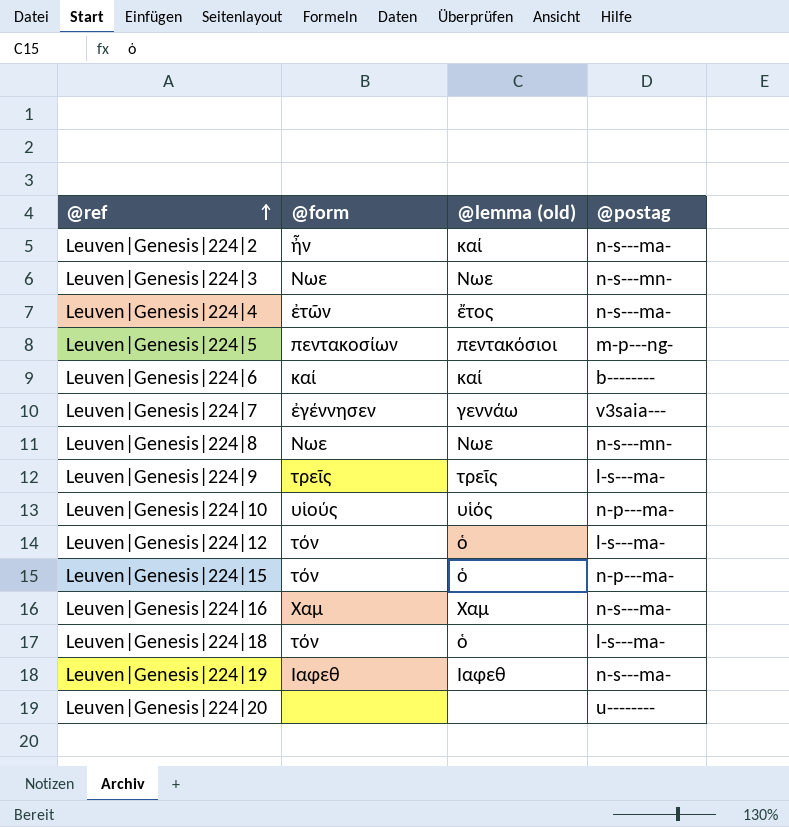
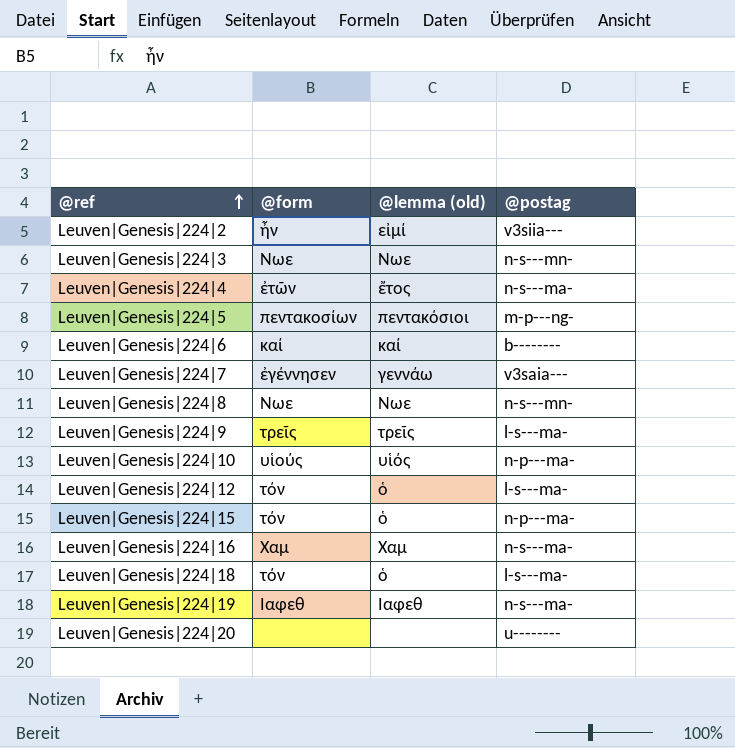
Leuven|Genesis|224|2 | @lemma (old): καί -> εἰμί
Leuven|Genesis|224|2 | @postag: n-s---ma- -> v3siia---

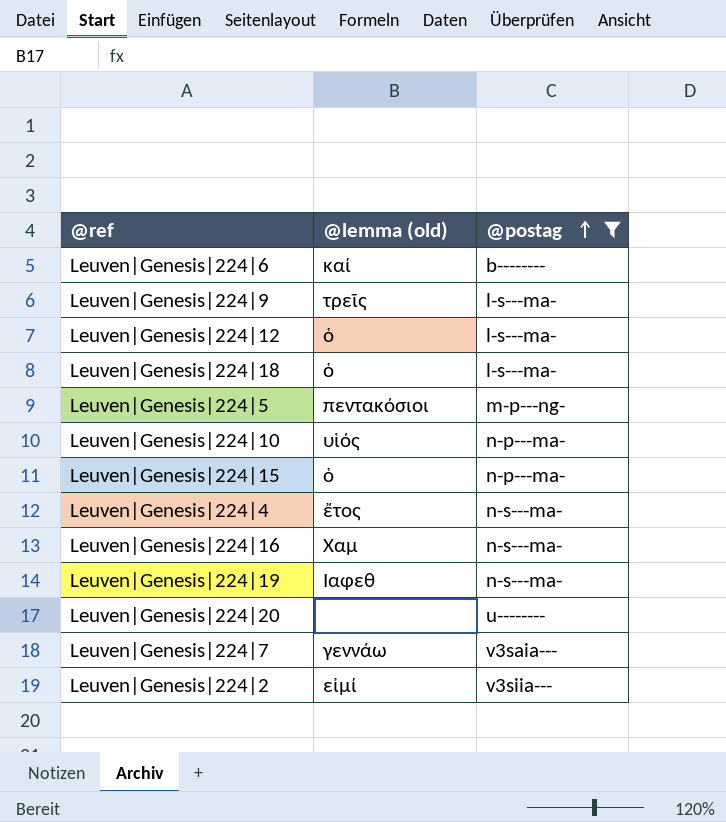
filter: none -> @postag != n-s---mn-
row order: @ref ascending -> @postag ascending
column @form | position: 2 -> none

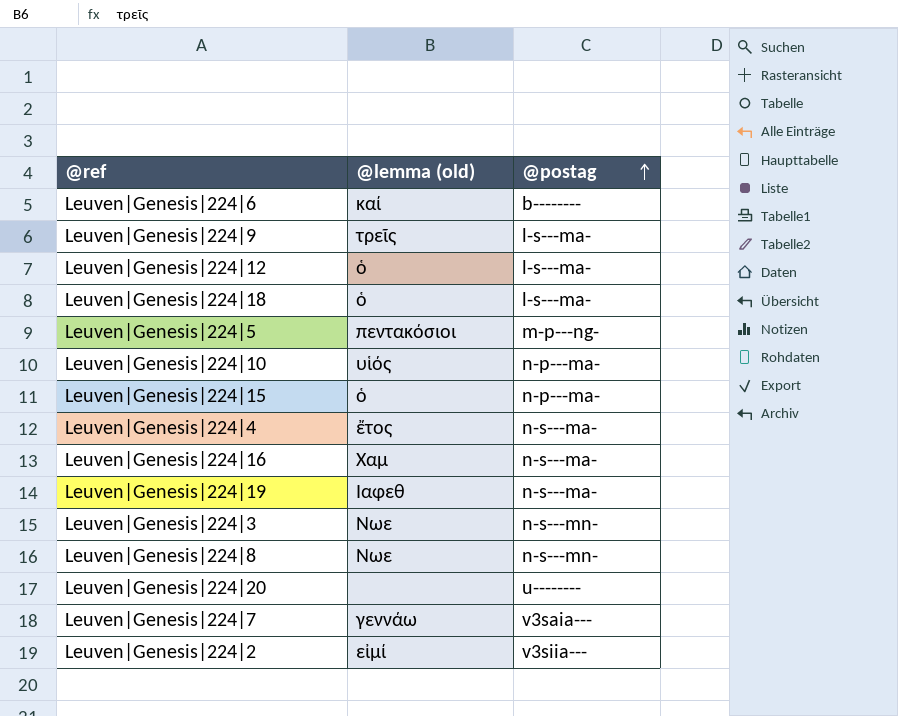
filter: @postag != n-s---mn- -> none

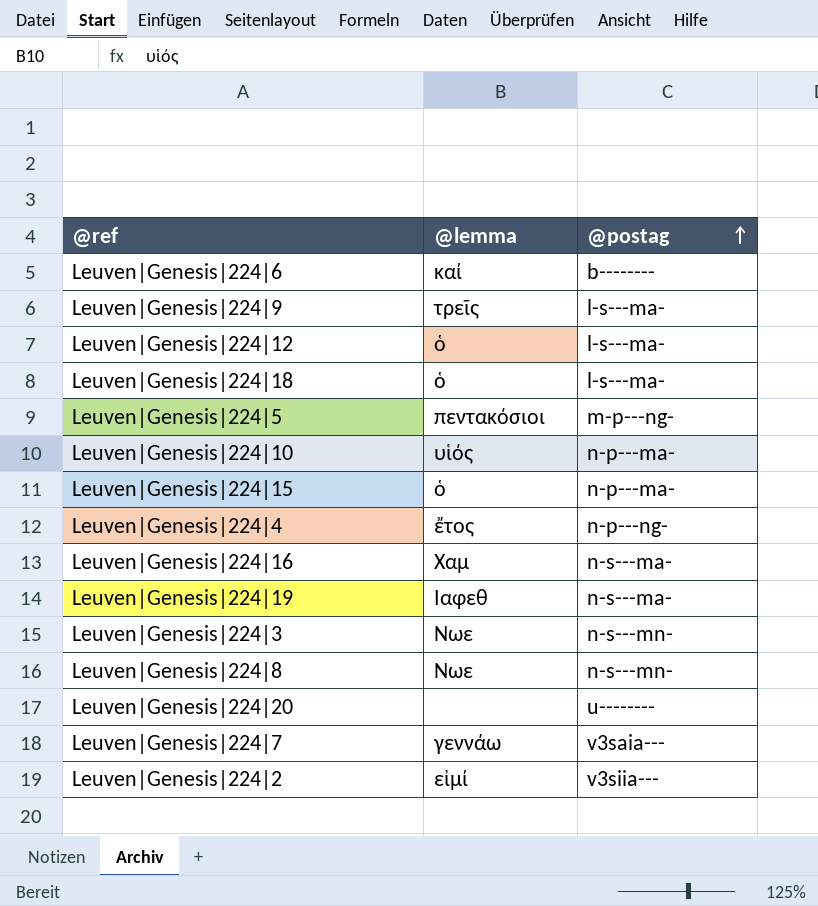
column name: @lemma (old) -> @lemma
Leuven|Genesis|224|4 | @postag: n-s---ma- -> n-p---ng-

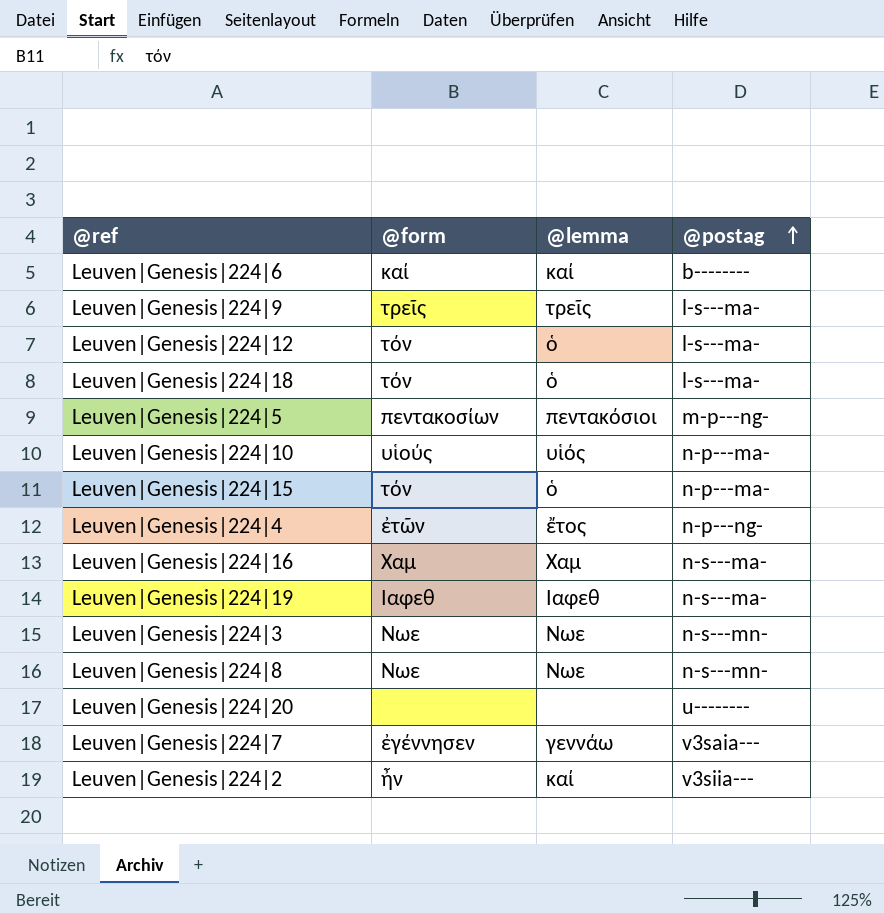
column @form | position: none -> 2
Leuven|Genesis|224|2 | @lemma: εἰμί -> καί

